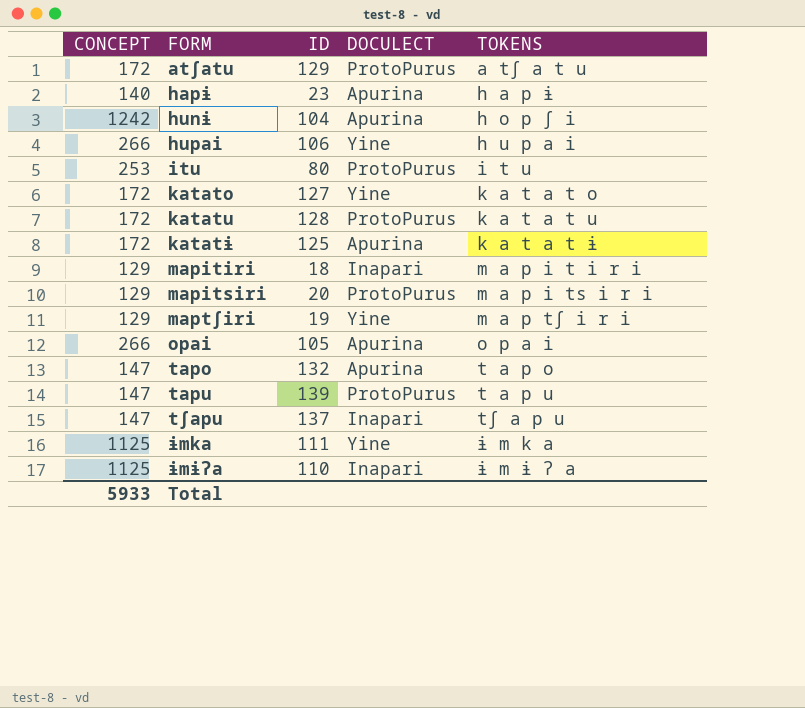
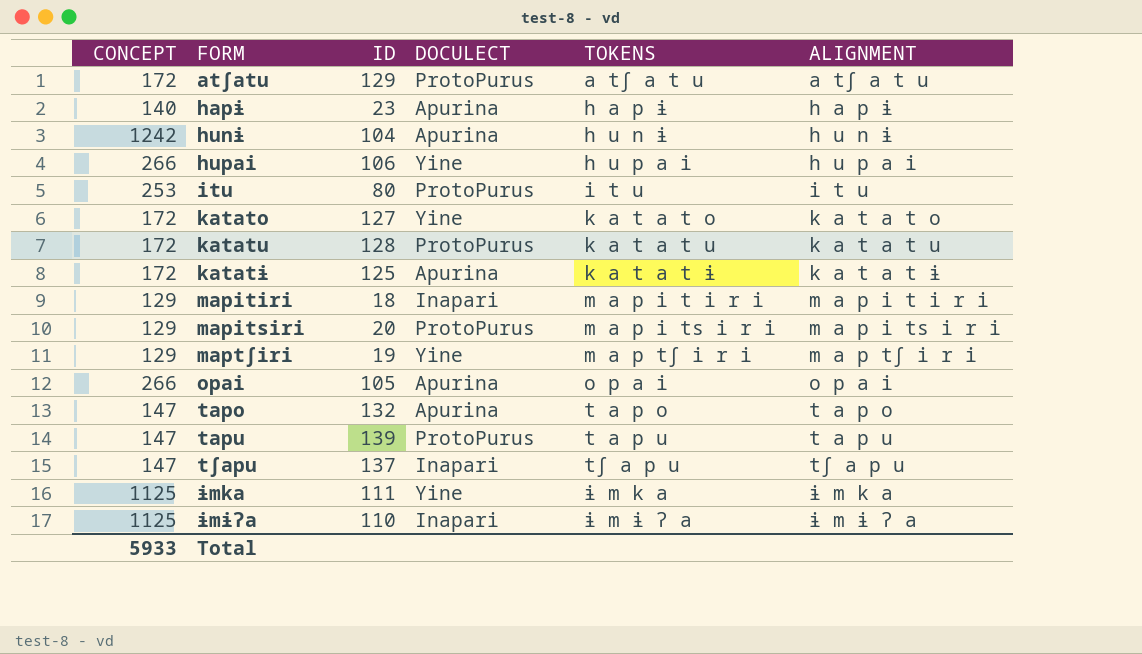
column ALIGNMENT | position: none -> 6
hunɨ | TOKENS: h o p ʃ i -> h u n ɨ

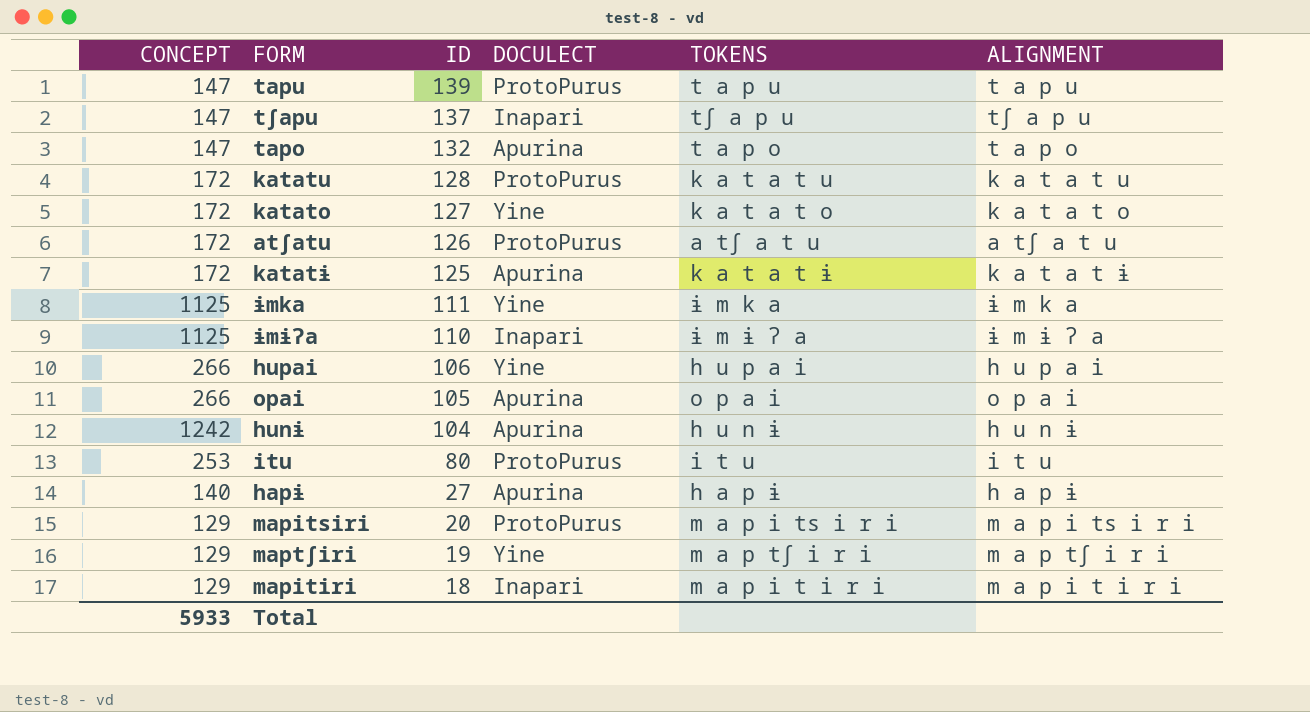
row order: FORM ascending -> ID descending
atʃatu | ID: 129 -> 126
hapɨ | ID: 23 -> 27

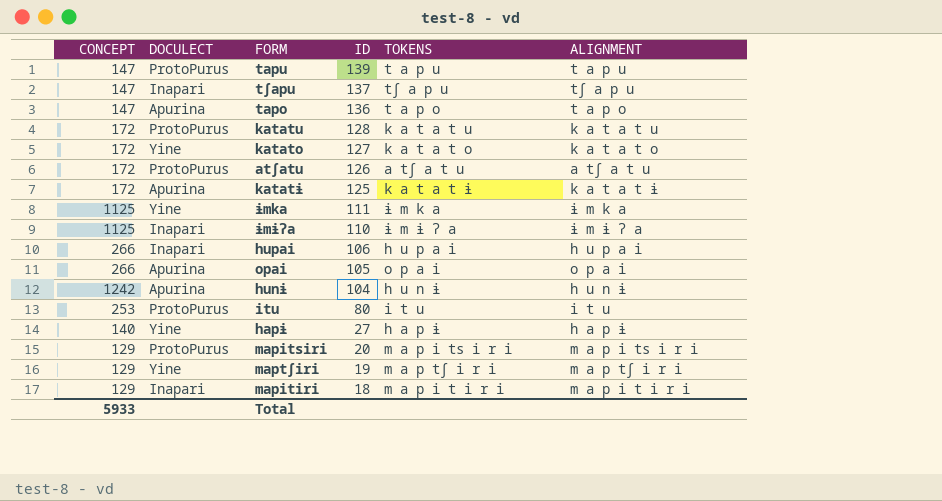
column DOCULECT | position: 4 -> 2
tapo | ID: 132 -> 136
hupai | DOCULECT: Yine -> Inapari
hapɨ | DOCULECT: Apurina -> Yine

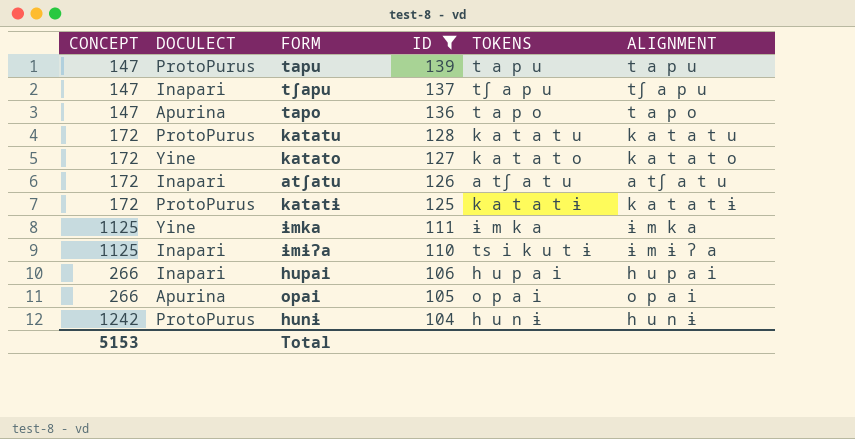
filter: none -> ID >= 104
atʃatu | DOCULECT: ProtoPurus -> Inapari
katatɨ | DOCULECT: Apurina -> ProtoPurus
ɨmɨʔa | TOKENS: ɨ m ɨ ʔ a -> ts i k u t ɨ
hunɨ | DOCULECT: Apurina -> ProtoPurus
Total | CONCEPT: 5933 -> 5153

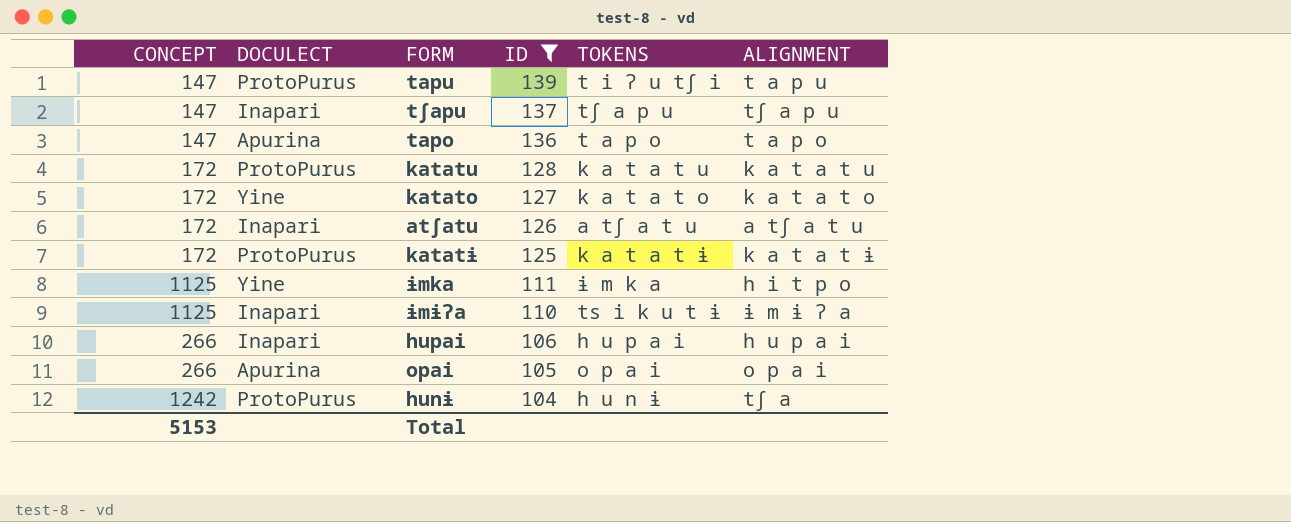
tapu | TOKENS: t a p u -> t i ʔ u tʃ i
ɨmka | ALIGNMENT: ɨ m k a -> h i t p o
hunɨ | ALIGNMENT: h u n ɨ -> tʃ a

